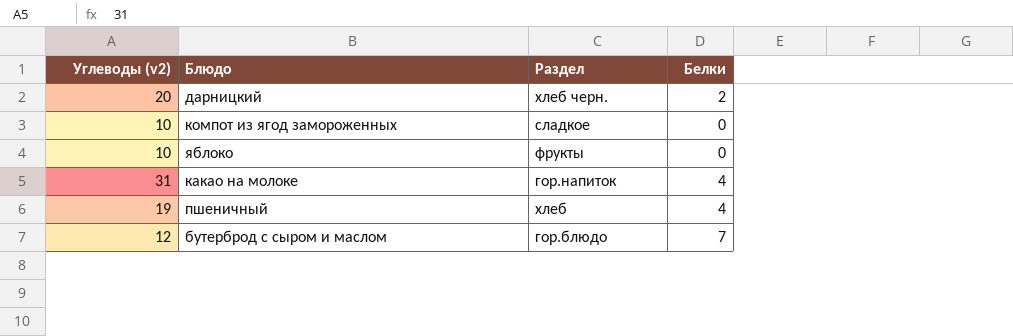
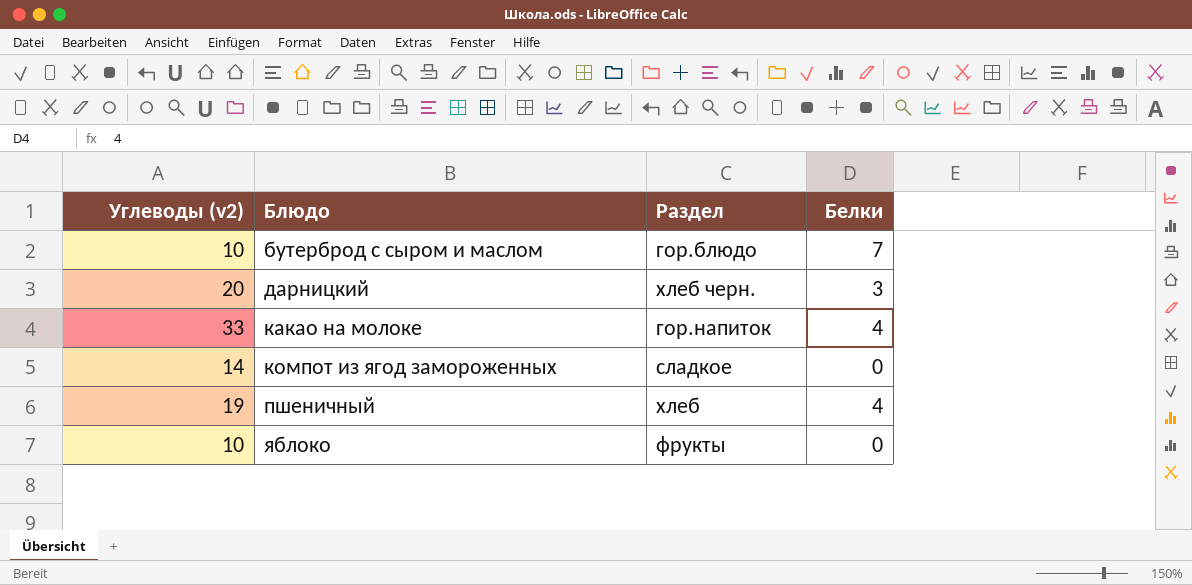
row order: none -> Блюдо ascending
бутерброд с сыром и маслом | Углеводы (v2): 12 -> 10
дарницкий | Белки: 2 -> 3
какао на молоке | Углеводы (v2): 31 -> 33
компот из ягод замороженных | Углеводы (v2): 10 -> 14

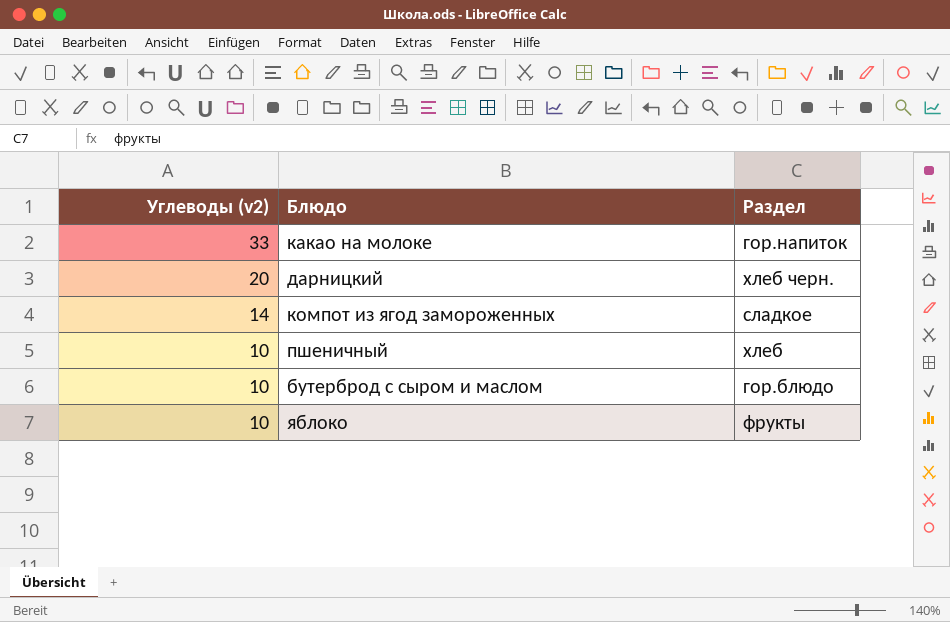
row order: Блюдо ascending -> Углеводы (v2) descending
column Белки | position: 4 -> none
пшеничный | Углеводы (v2): 19 -> 10

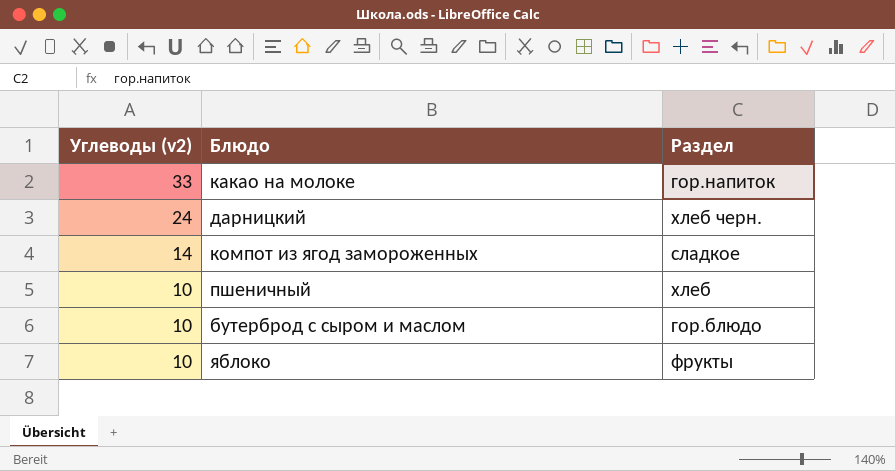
дарницкий | Углеводы (v2): 20 -> 24

